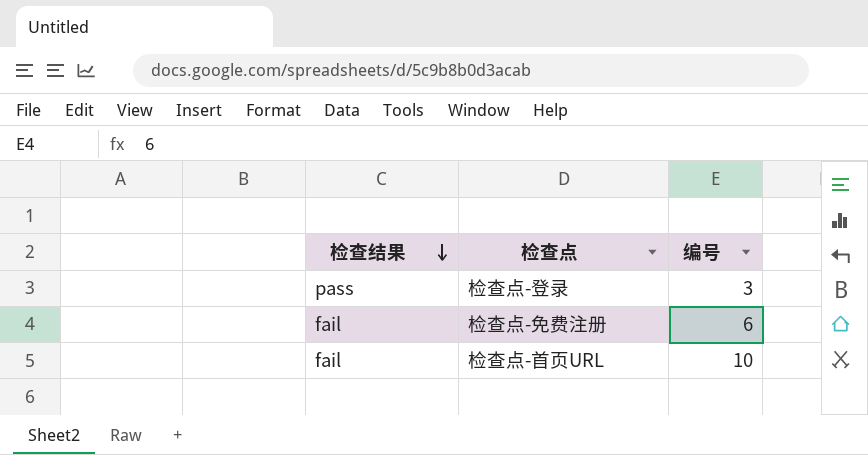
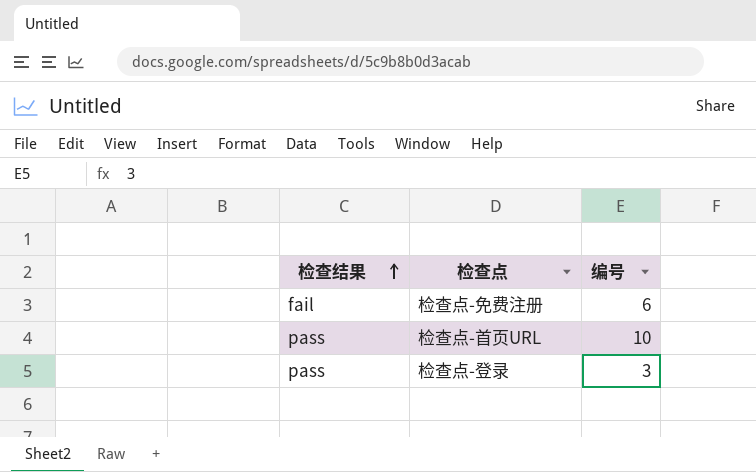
row order: 检查结果 descending -> 检查结果 ascending
检查点-首页URL | 检查结果: fail -> pass

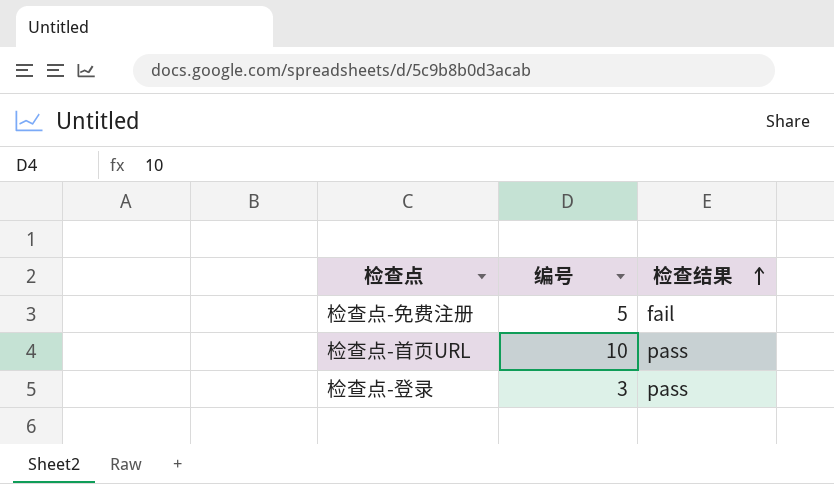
column 检查结果 | position: 1 -> 3
检查点-免费注册 | 编号: 6 -> 5

